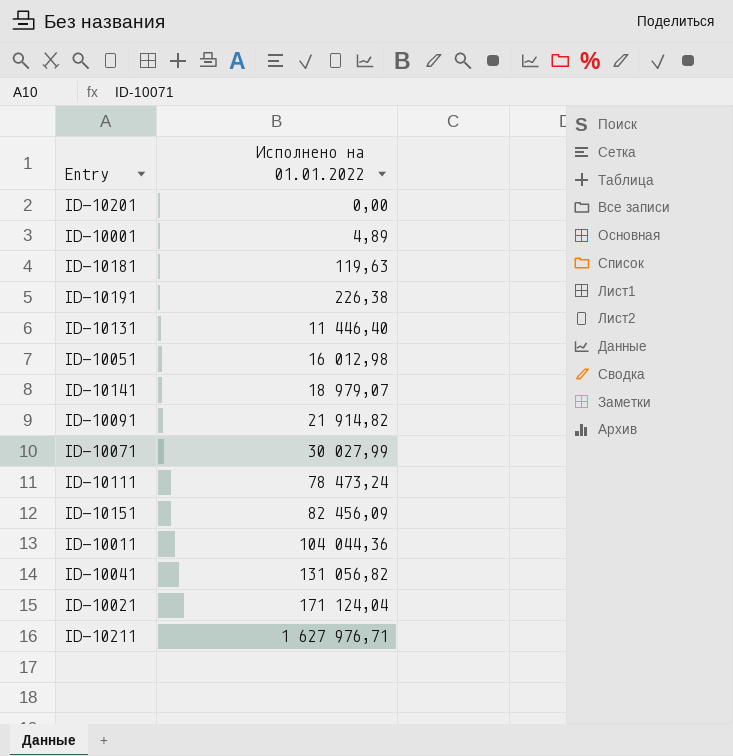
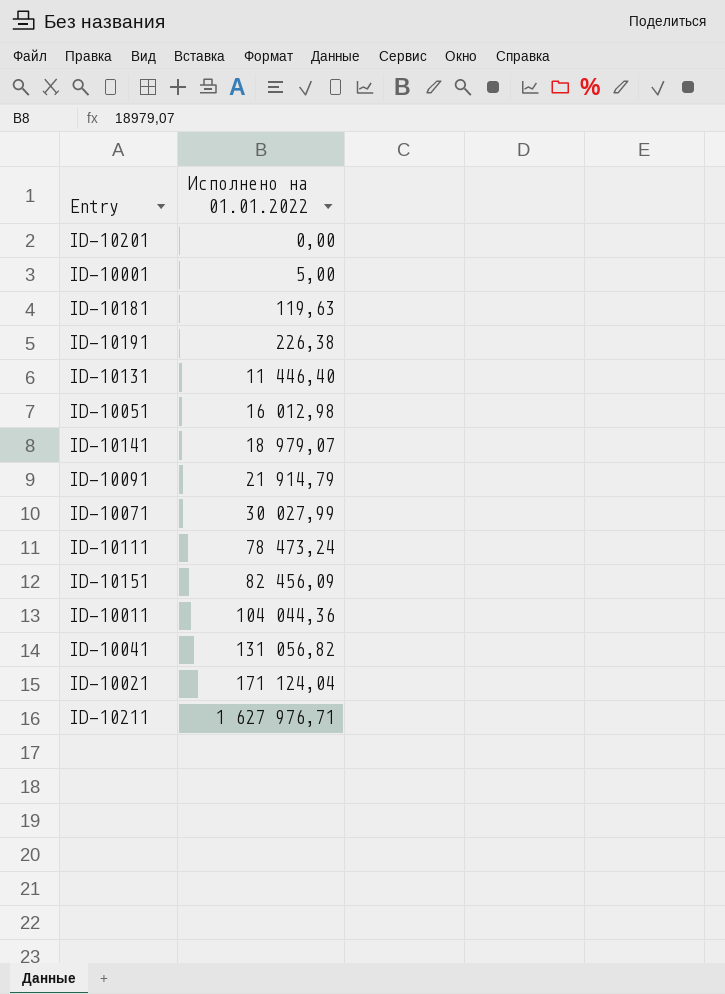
ID-10001 | Исполнено на 01.01.2022: 4,89 -> 5,00
ID-10091 | Исполнено на 01.01.2022: 21 914,82 -> 21 914,79

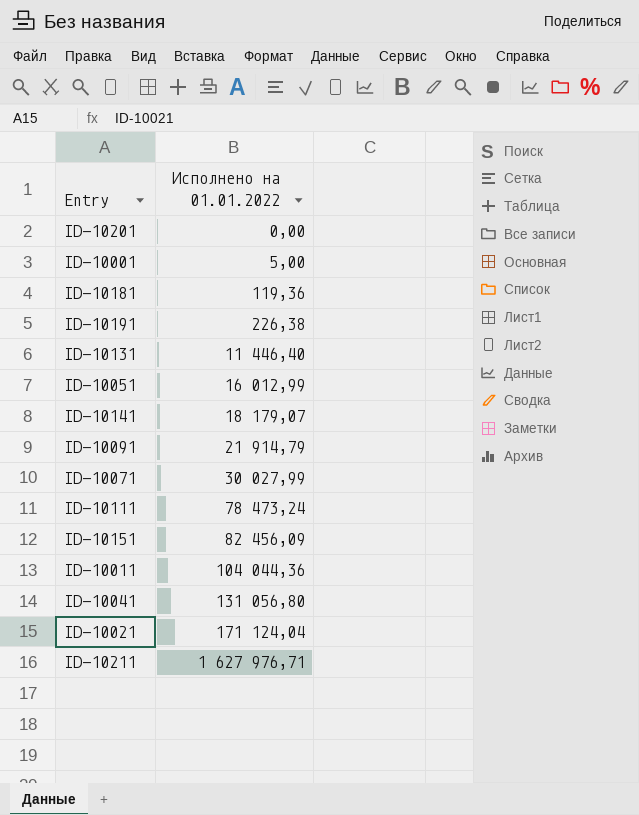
ID-10181 | Исполнено на 01.01.2022: 119,63 -> 119,36
ID-10051 | Исполнено на 01.01.2022: 16 012,98 -> 16 012,99
ID-10141 | Исполнено на 01.01.2022: 18 979,07 -> 18 179,07
ID-10041 | Исполнено на 01.01.2022: 131 056,82 -> 131 056,80

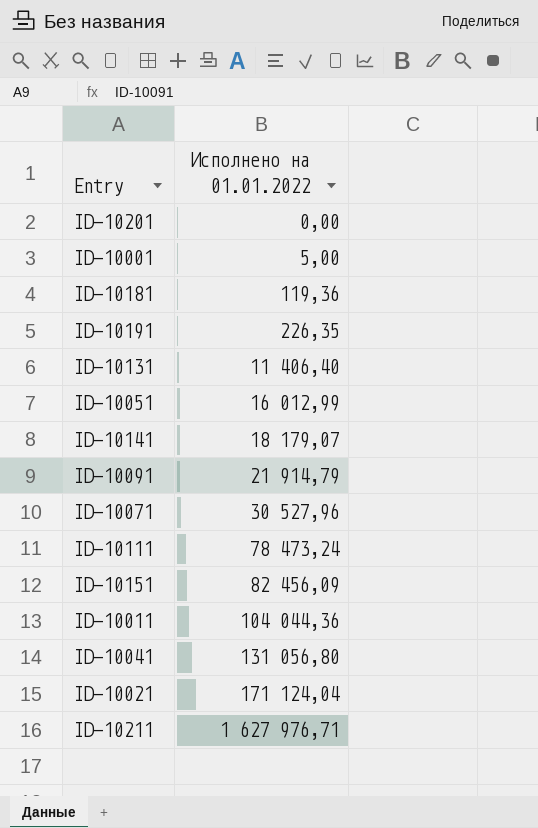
ID-10191 | Исполнено на 01.01.2022: 226,38 -> 226,35
ID-10131 | Исполнено на 01.01.2022: 11 446,40 -> 11 406,40
ID-10071 | Исполнено на 01.01.2022: 30 027,99 -> 30 527,96

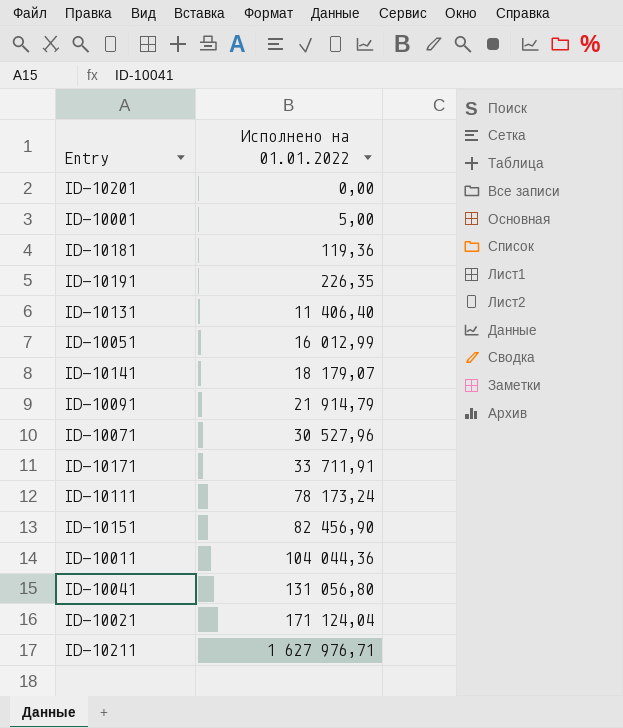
row ID-10171: none -> 33 711,91
ID-10111 | Исполнено на 01.01.2022: 78 473,24 -> 78 173,24
ID-10151 | Исполнено на 01.01.2022: 82 456,09 -> 82 456,90

